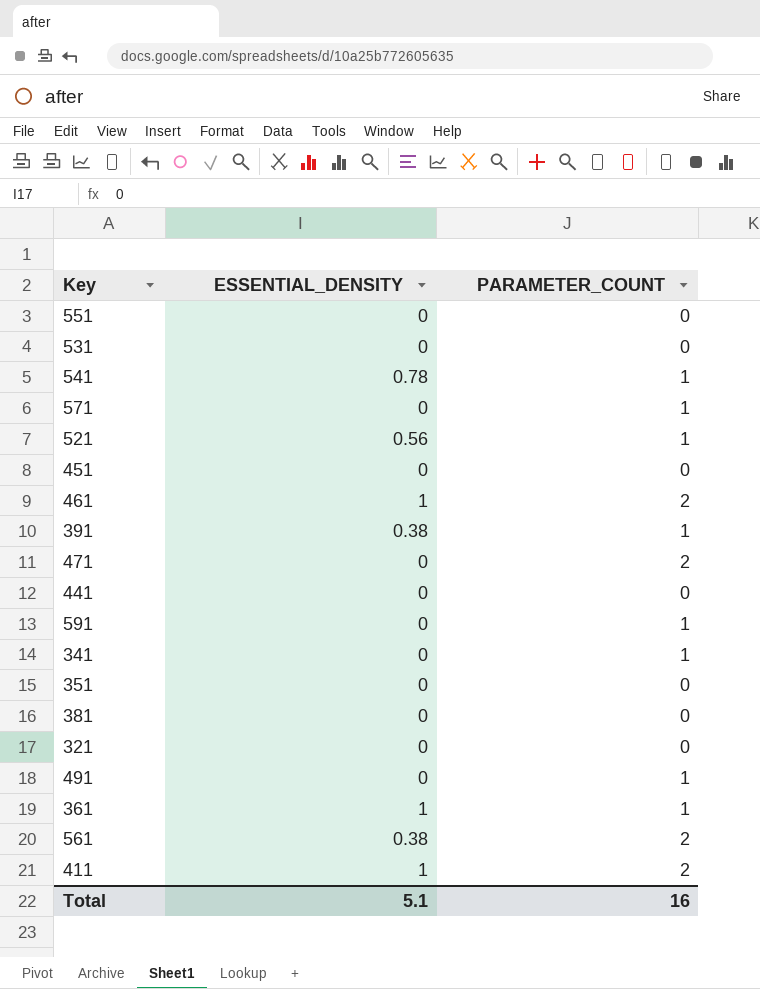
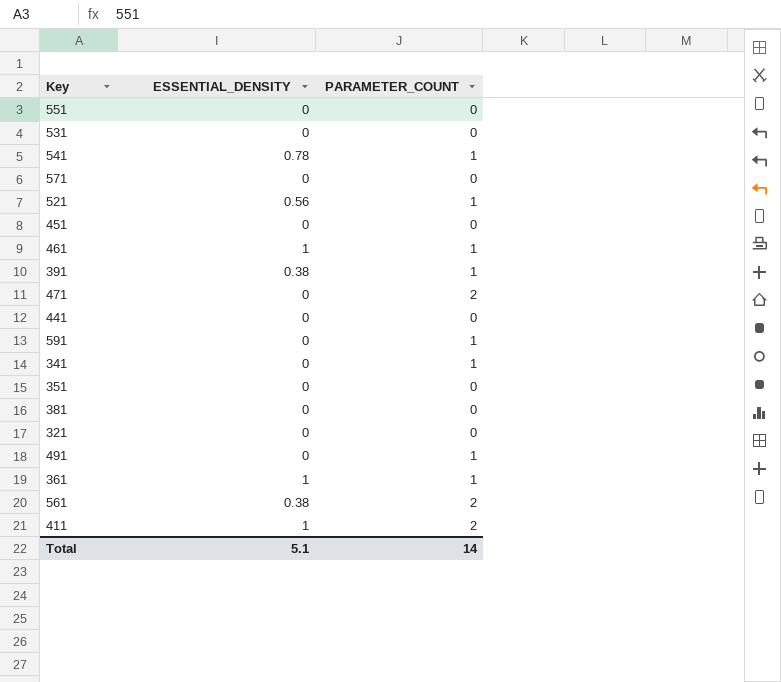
571 | PARAMETER_COUNT: 1 -> 0
461 | PARAMETER_COUNT: 2 -> 1
Total | PARAMETER_COUNT: 16 -> 14

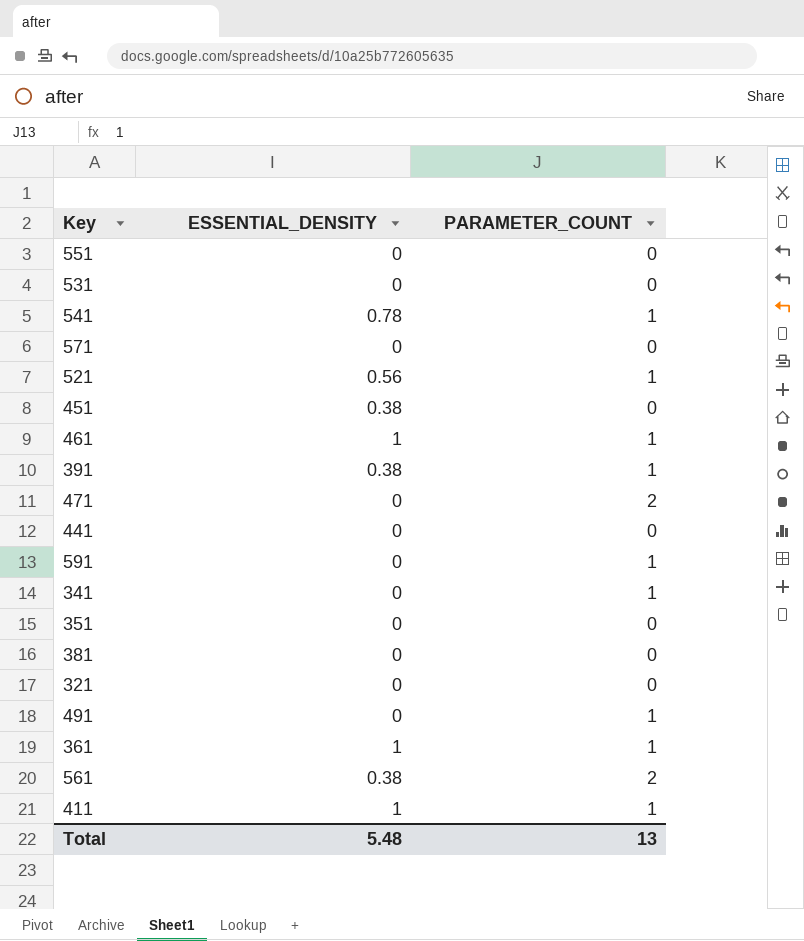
451 | ESSENTIAL_DENSITY: 0 -> 0.38
411 | PARAMETER_COUNT: 2 -> 1
Total | ESSENTIAL_DENSITY: 5.1 -> 5.48
Total | PARAMETER_COUNT: 14 -> 13

